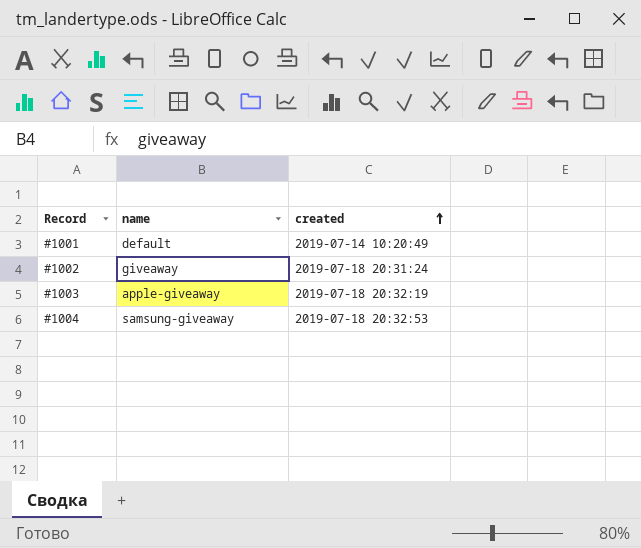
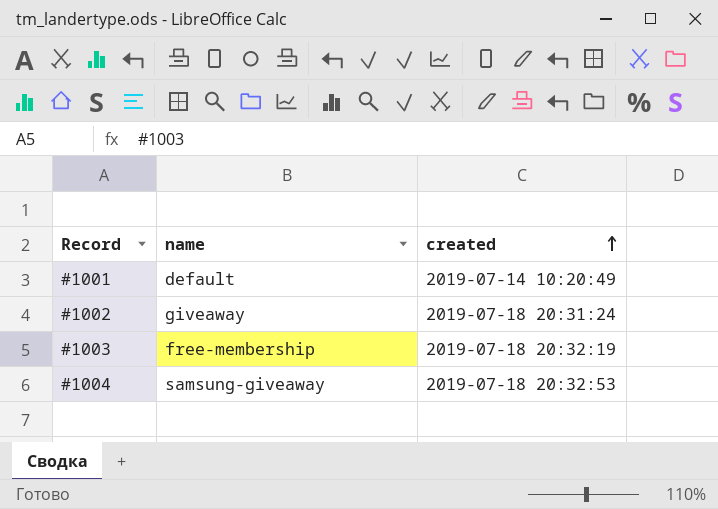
#1003 | name: apple-giveaway -> free-membership

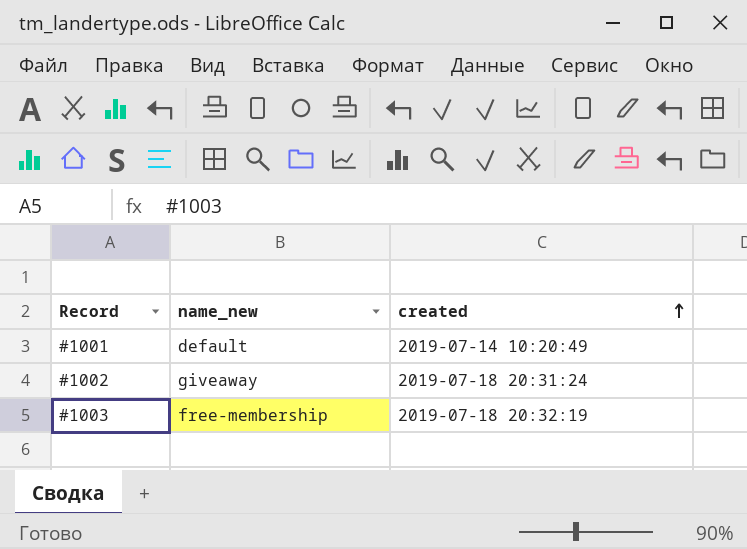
column name: name -> name_new
row #1004: samsung-giveaway | 2019-07-18 20:32:53 -> none

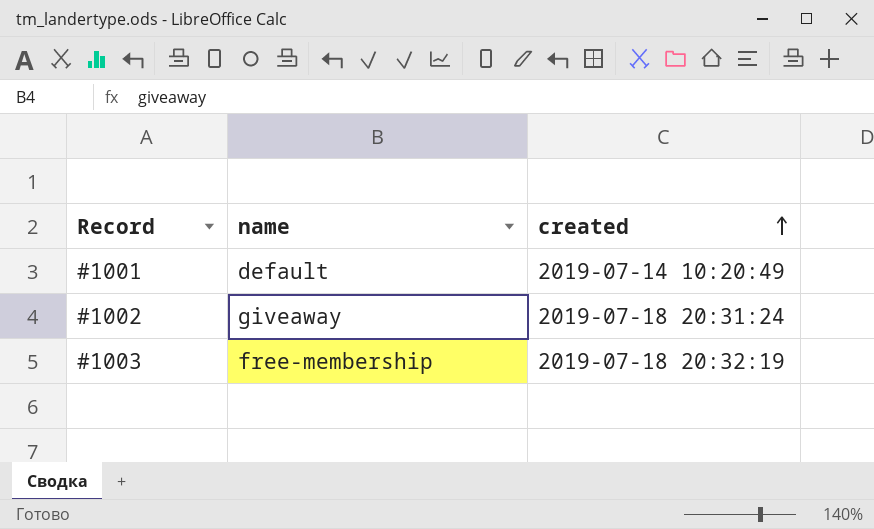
column name: name_new -> name

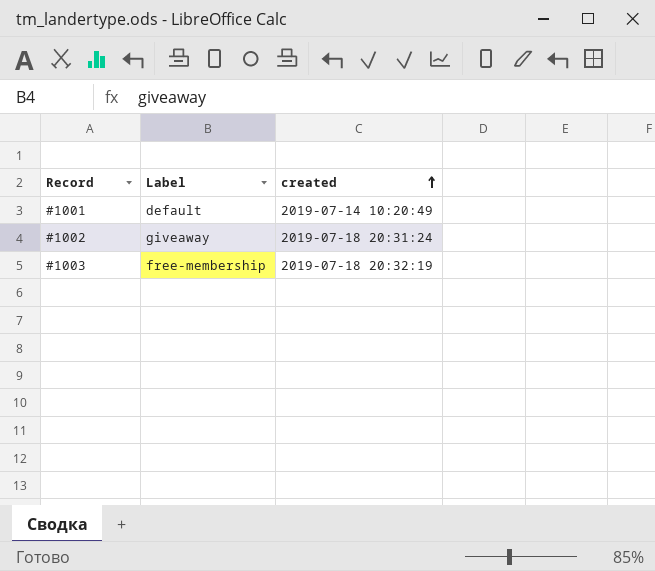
column name: name -> Label

